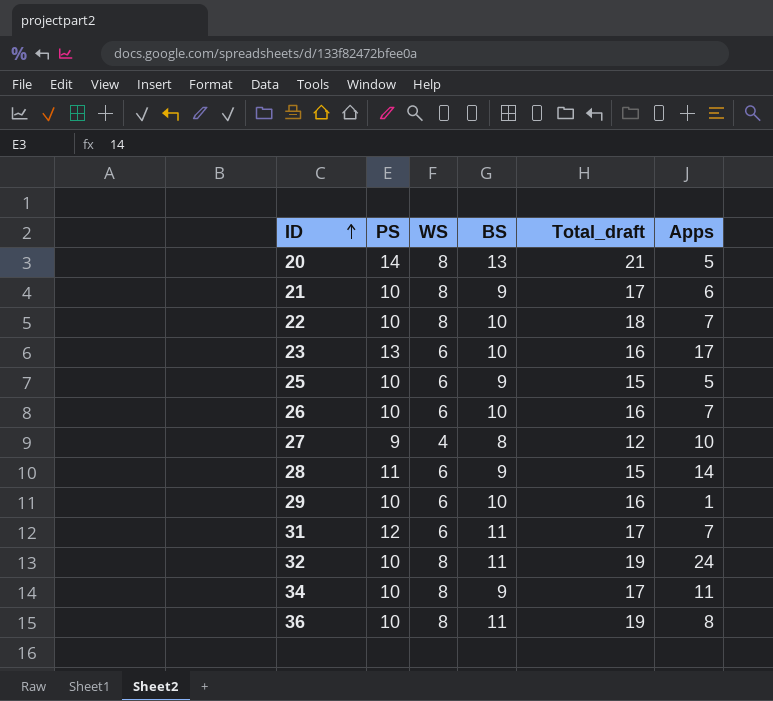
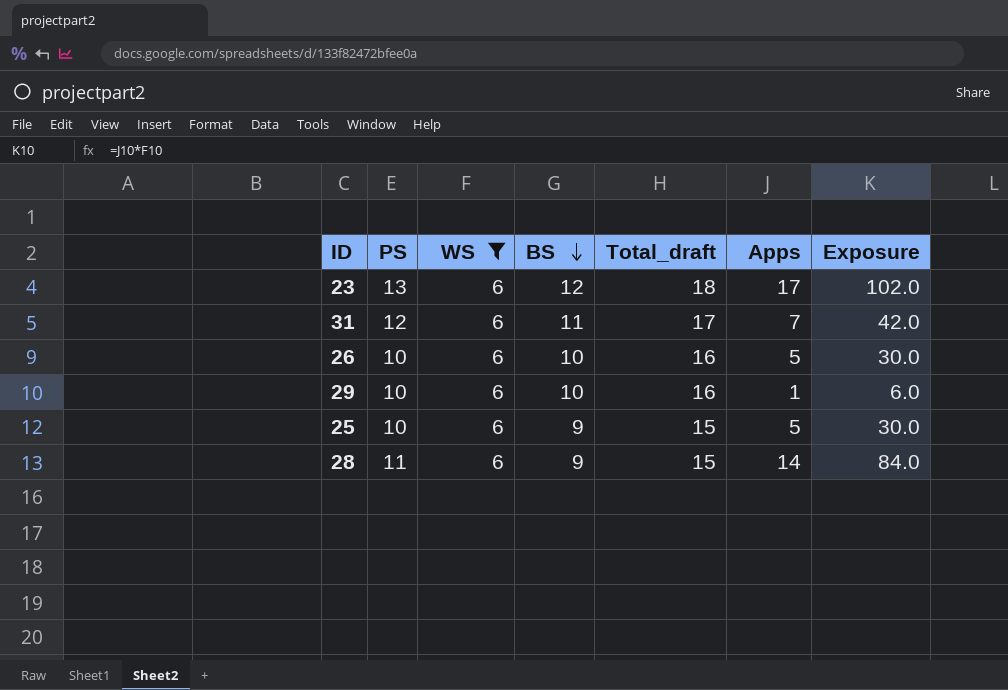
filter: none -> WS = 6
row order: ID ascending -> BS descending
column Exposure | formula: none -> [WS] * [Apps]
23 | BS: 10 -> 12
23 | Total_draft: 16 -> 18
26 | Apps: 7 -> 5

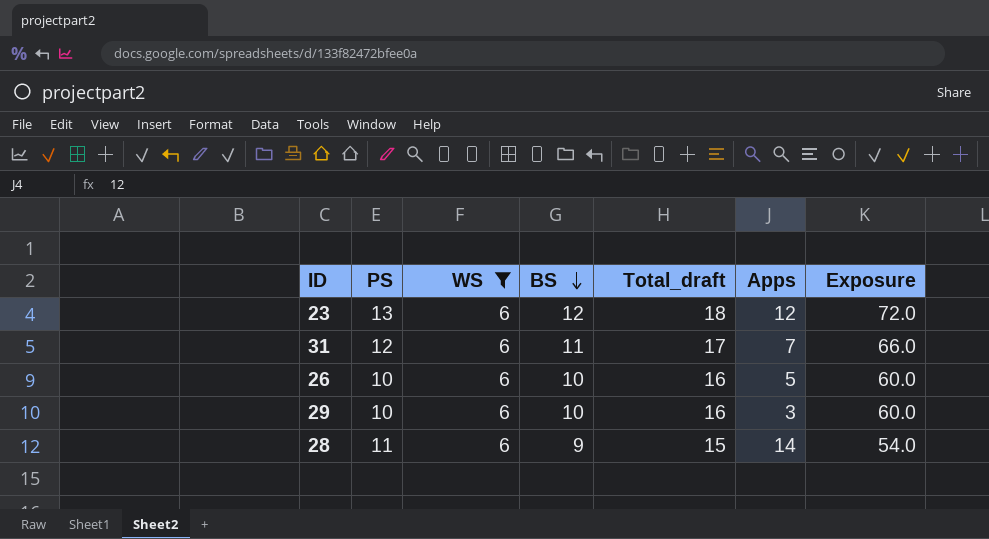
column Exposure | formula: [WS] * [Apps] -> [WS] * [BS]
row 25: 10 | 6 | 9 | 15 | 5 | 30.0 -> none
23 | Apps: 17 -> 12
29 | Apps: 1 -> 3

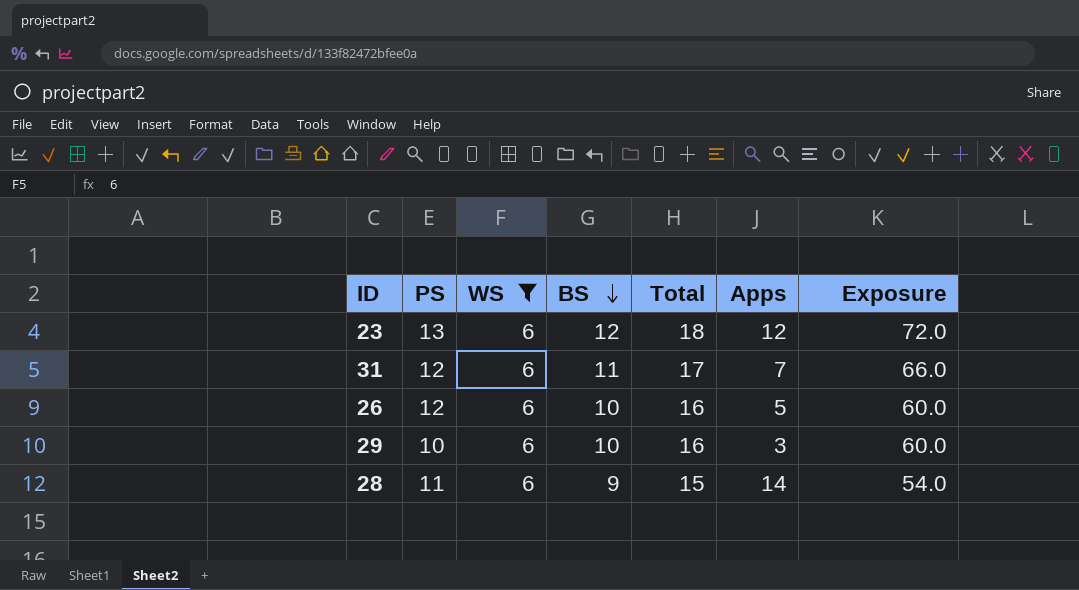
column name: Total_draft -> Total
26 | PS: 10 -> 12

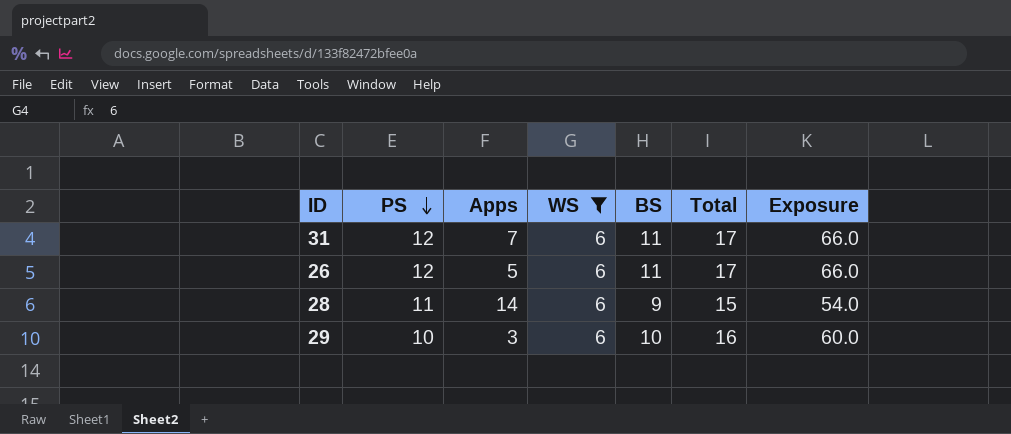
row order: BS descending -> PS descending
column Apps | position: 6 -> 3
row 23: 13 | 6 | 12 | 18 | 12 | 72.0 -> none
26 | BS: 10 -> 11
26 | Total: 16 -> 17
26 | Exposure: 60.0 -> 66.0

